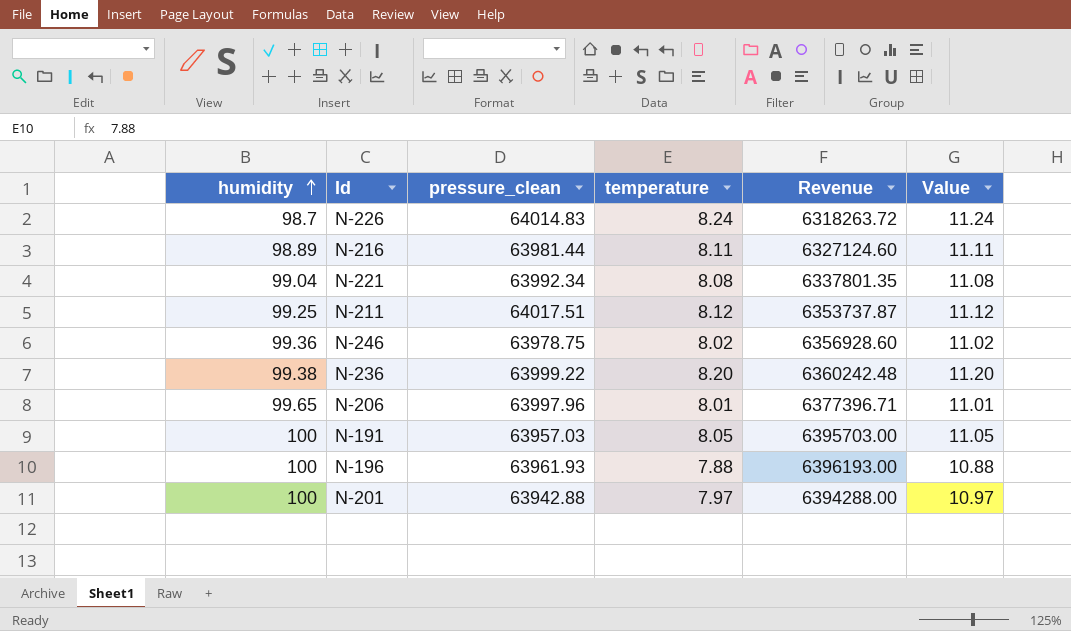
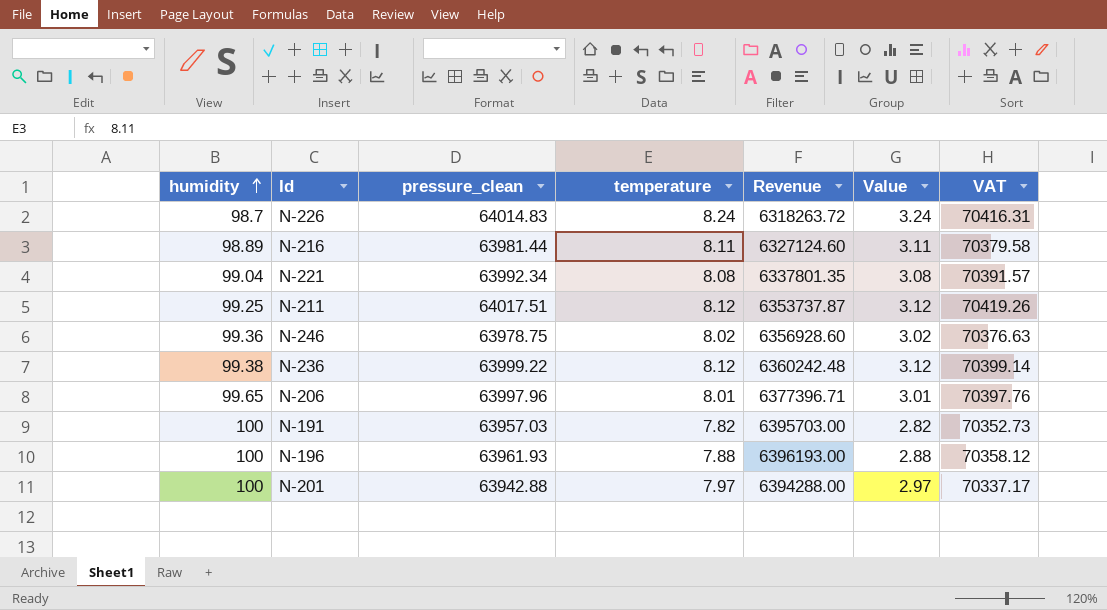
column Value | formula: [temperature] + 3 -> [temperature] - 5
column VAT | formula: none -> [pressure_clean] * 1.1
N-236 | temperature: 8.20 -> 8.12
N-191 | temperature: 8.05 -> 7.82

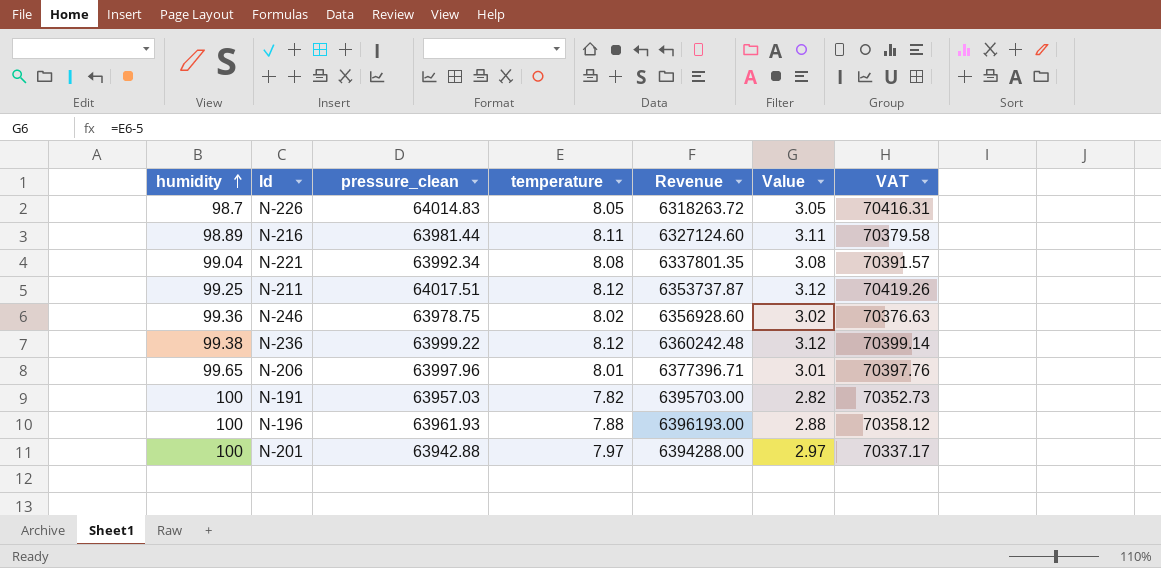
N-226 | temperature: 8.24 -> 8.05
N-226 | Value: 3.24 -> 3.05

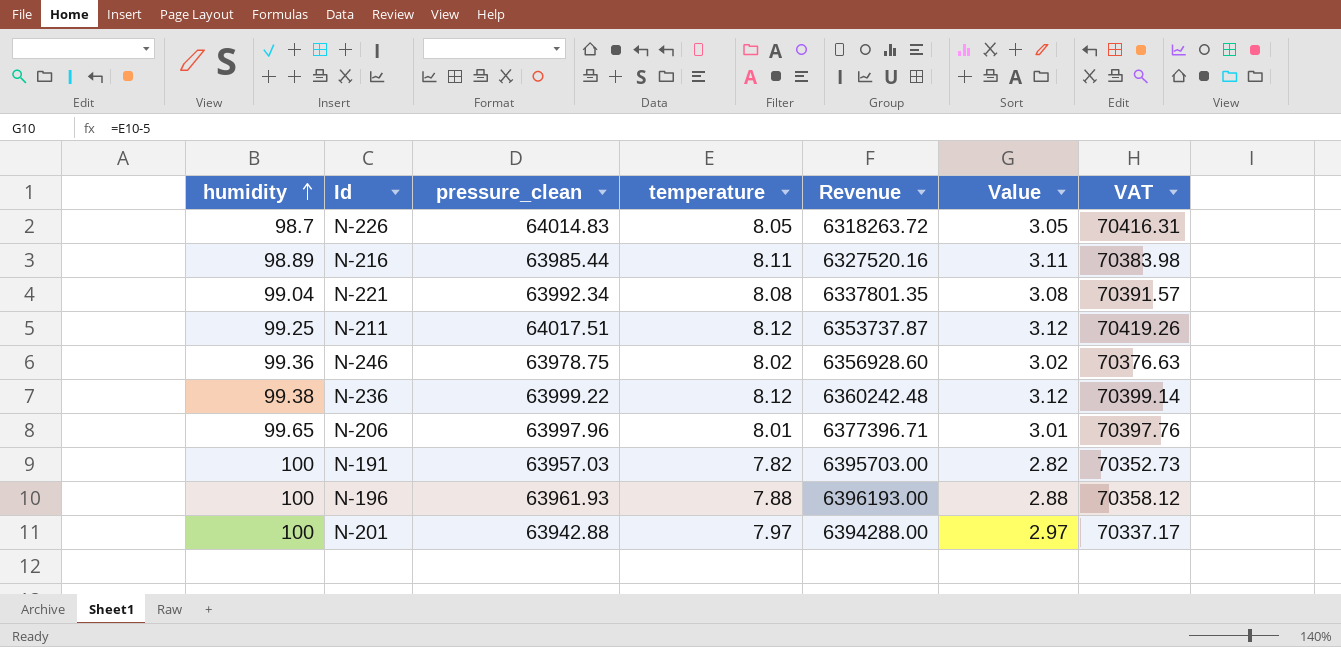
N-216 | pressure_clean: 63981.44 -> 63985.44
N-216 | Revenue: 6327124.60 -> 6327520.16
N-216 | VAT: 70379.58 -> 70383.98

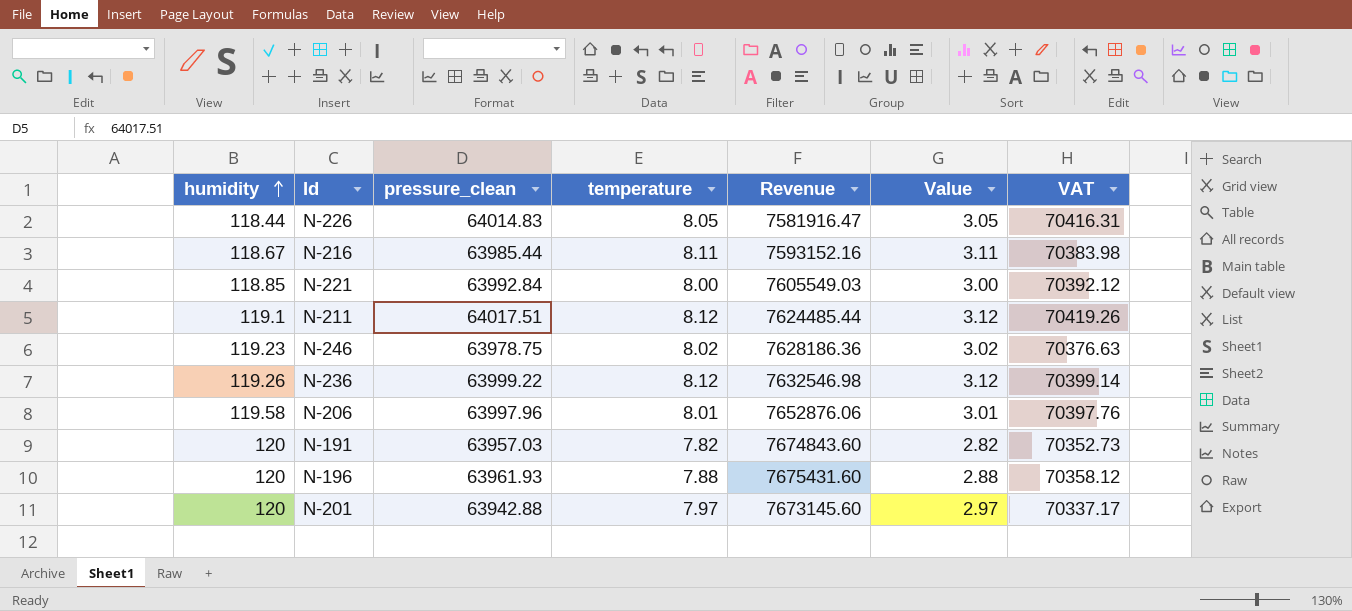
N-226 | humidity: 98.7 -> 118.44
N-226 | Revenue: 6318263.72 -> 7581916.47
N-216 | humidity: 98.89 -> 118.67
N-216 | Revenue: 6327520.16 -> 7593152.16
N-221 | humidity: 99.04 -> 118.85
N-221 | pressure_clean: 63992.34 -> 63992.84
N-221 | temperature: 8.08 -> 8.00
N-221 | Revenue: 6337801.35 -> 7605549.03
N-221 | Value: 3.08 -> 3.00
N-221 | VAT: 70391.57 -> 70392.12
N-211 | humidity: 99.25 -> 119.1
N-211 | Revenue: 6353737.87 -> 7624485.44
N-246 | humidity: 99.36 -> 119.23
N-246 | Revenue: 6356928.60 -> 7628186.36
N-236 | humidity: 99.38 -> 119.26
N-236 | Revenue: 6360242.48 -> 7632546.98
N-206 | humidity: 99.65 -> 119.58
N-206 | Revenue: 6377396.71 -> 7652876.06
N-191 | humidity: 100 -> 120
N-191 | Revenue: 6395703.00 -> 7674843.60
N-196 | humidity: 100 -> 120
N-196 | Revenue: 6396193.00 -> 7675431.60
N-201 | humidity: 100 -> 120
N-201 | Revenue: 6394288.00 -> 7673145.60

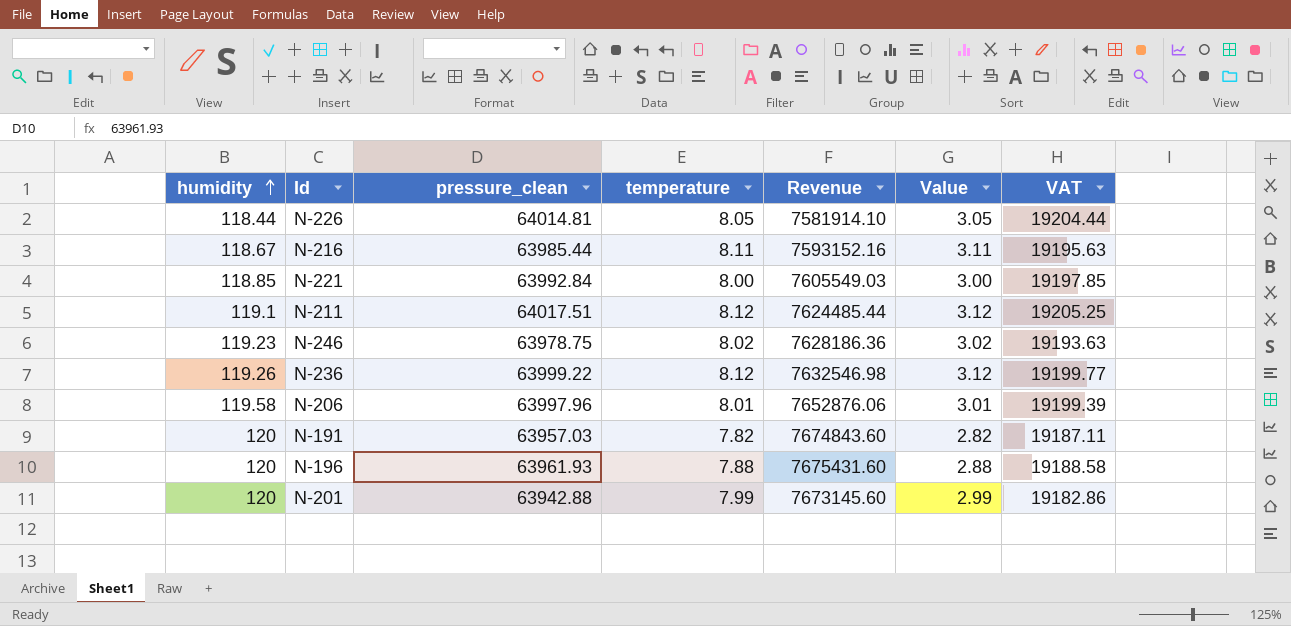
column VAT | formula: [pressure_clean] * 1.1 -> [pressure_clean] * 0.3
N-226 | pressure_clean: 64014.83 -> 64014.81
N-226 | Revenue: 7581916.47 -> 7581914.10
N-201 | temperature: 7.97 -> 7.99
N-201 | Value: 2.97 -> 2.99

